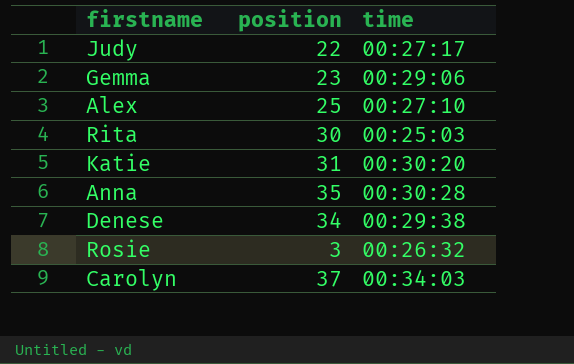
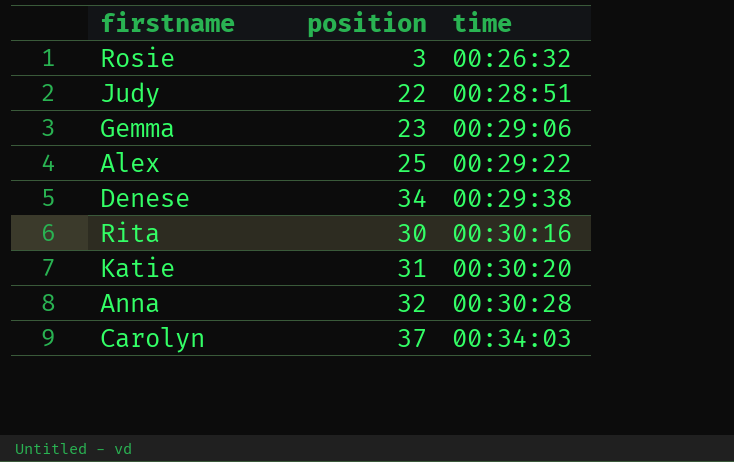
row order: none -> time ascending
Judy | time: 00:27:17 -> 00:28:51
Alex | time: 00:27:10 -> 00:29:22
Rita | time: 00:25:03 -> 00:30:16
Anna | position: 35 -> 32

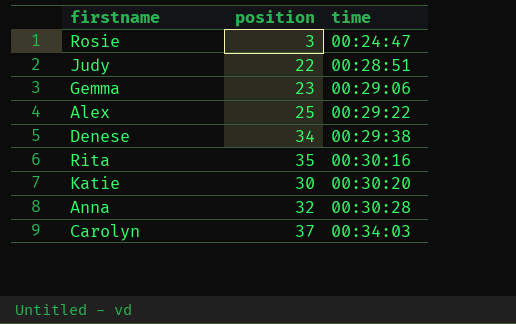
Rosie | time: 00:26:32 -> 00:24:47
Rita | position: 30 -> 35
Katie | position: 31 -> 30

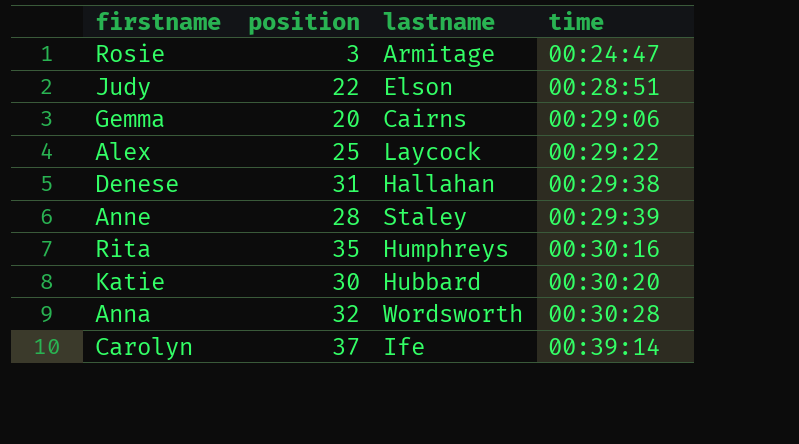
column lastname | position: none -> 3
Gemma | position: 23 -> 20
Denese | position: 34 -> 31
row Anne: none -> 28 | Staley | 00:29:39
Carolyn | time: 00:34:03 -> 00:39:14

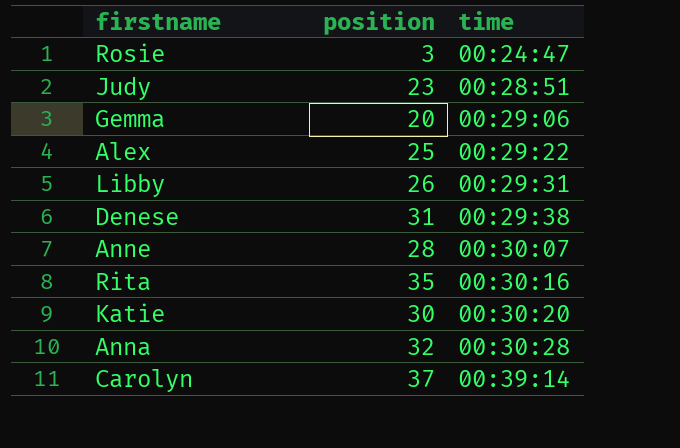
column lastname | position: 3 -> none
Judy | position: 22 -> 23
row Libby: none -> 26 | 00:29:31
Anne | time: 00:29:39 -> 00:30:07

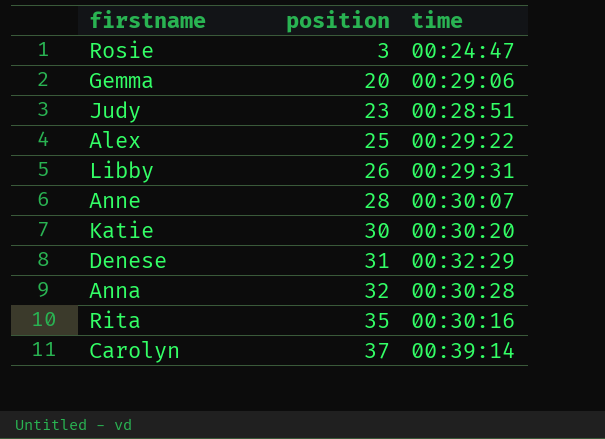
row order: time ascending -> position ascending
Denese | time: 00:29:38 -> 00:32:29

